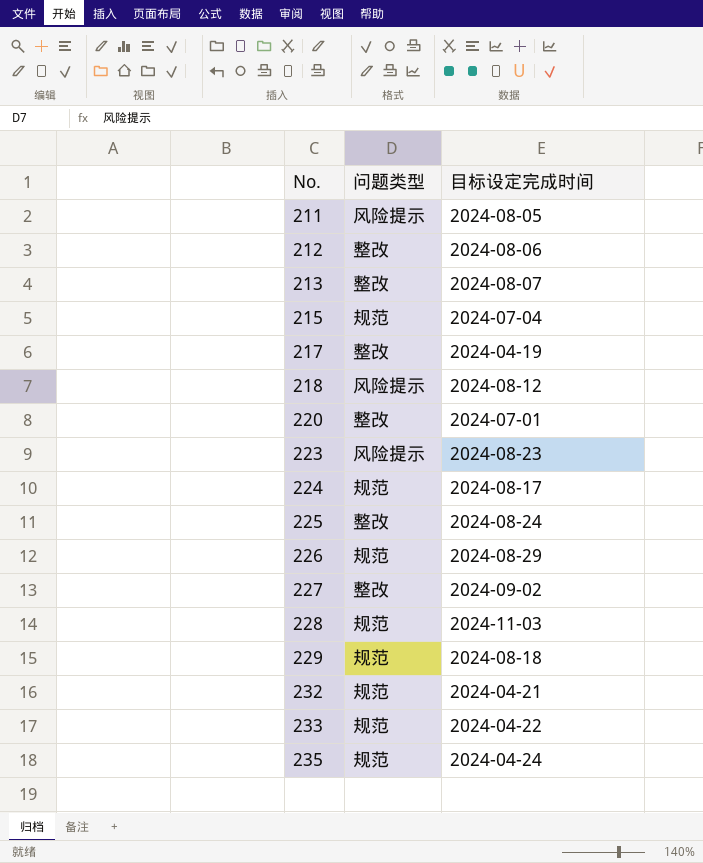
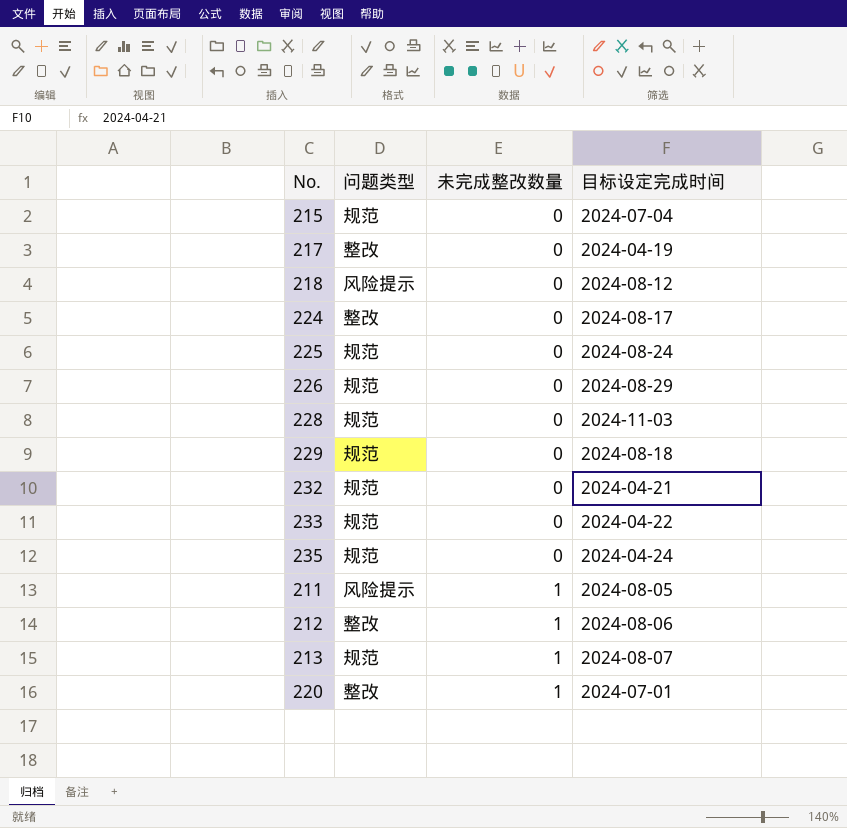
row order: No. ascending -> 未完成整改数量 ascending
column 未完成整改数量 | position: none -> 3
row 223: 风险提示 | 2024-08-23 -> none
row 227: 整改 | 2024-09-02 -> none
224 | 问题类型: 规范 -> 整改
225 | 问题类型: 整改 -> 规范
213 | 问题类型: 整改 -> 规范

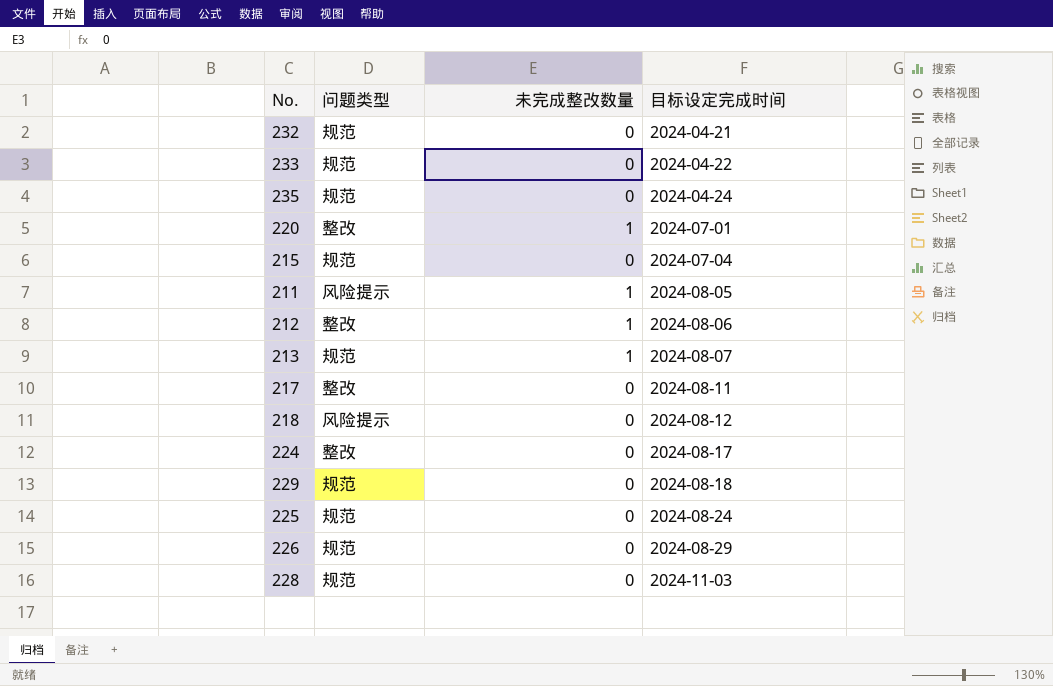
row order: 未完成整改数量 ascending -> 目标设定完成时间 ascending
217 | 目标设定完成时间: 2024-04-19 -> 2024-08-11

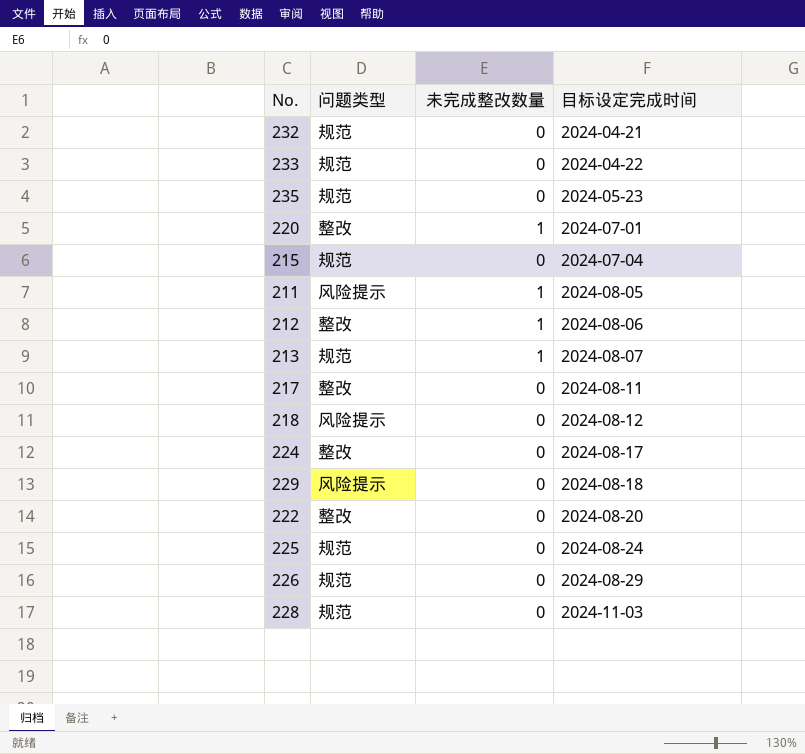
235 | 目标设定完成时间: 2024-04-24 -> 2024-05-23
229 | 问题类型: 规范 -> 风险提示
row 222: none -> 整改 | 0 | 2024-08-20

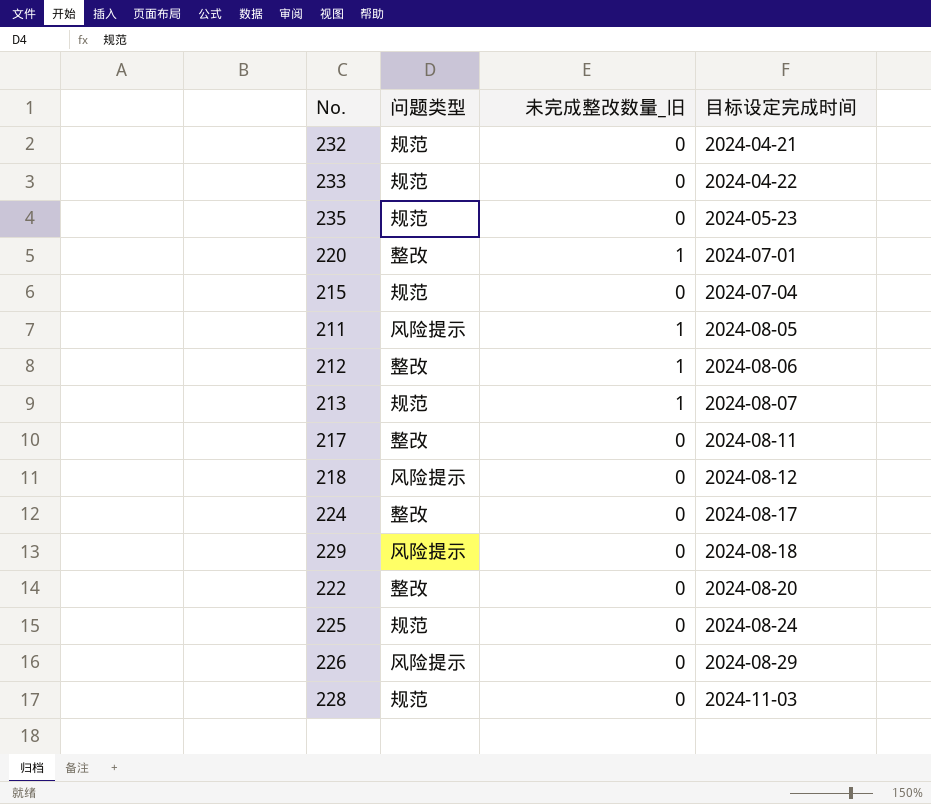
column name: 未完成整改数量 -> 未完成整改数量_旧
226 | 问题类型: 规范 -> 风险提示

